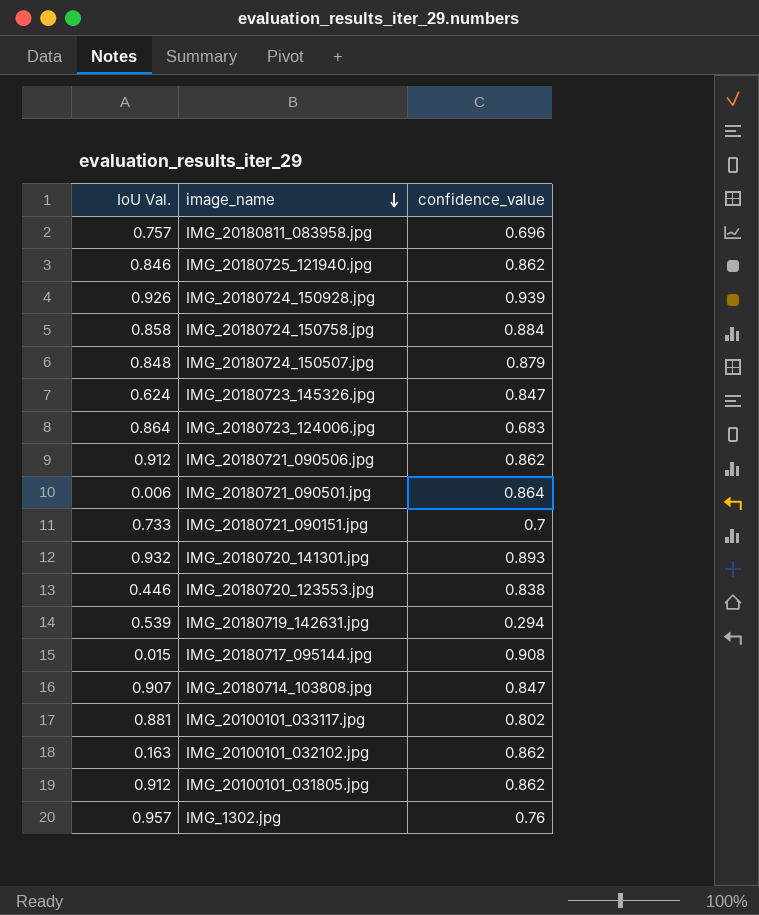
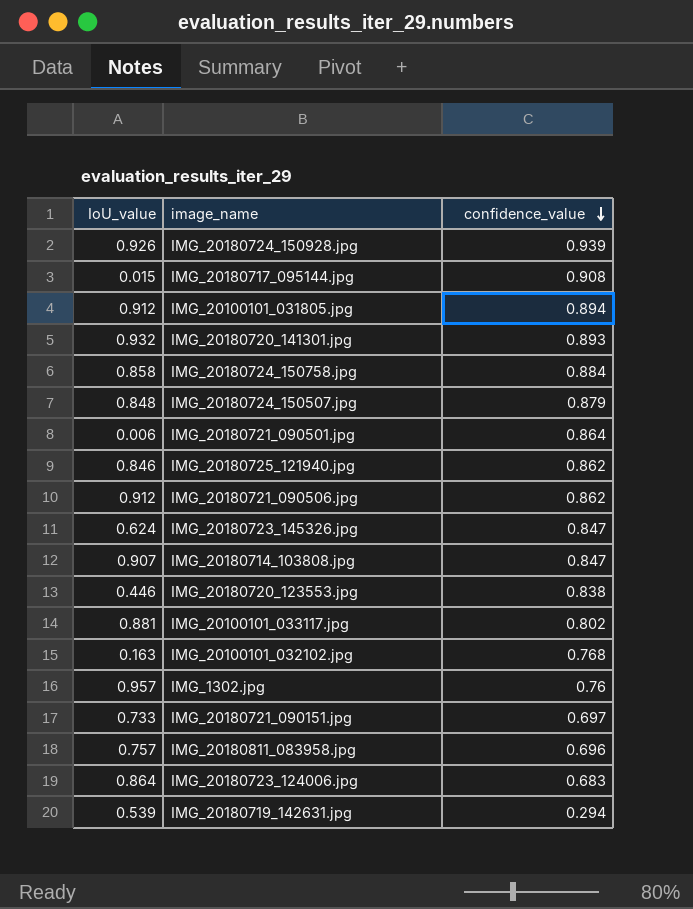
row order: image_name descending -> confidence_value descending
column name: IoU Val. -> IoU_value
IMG_20100101_031805.jpg | confidence_value: 0.862 -> 0.894
IMG_20100101_032102.jpg | confidence_value: 0.862 -> 0.768
IMG_20180721_090151.jpg | confidence_value: 0.7 -> 0.697

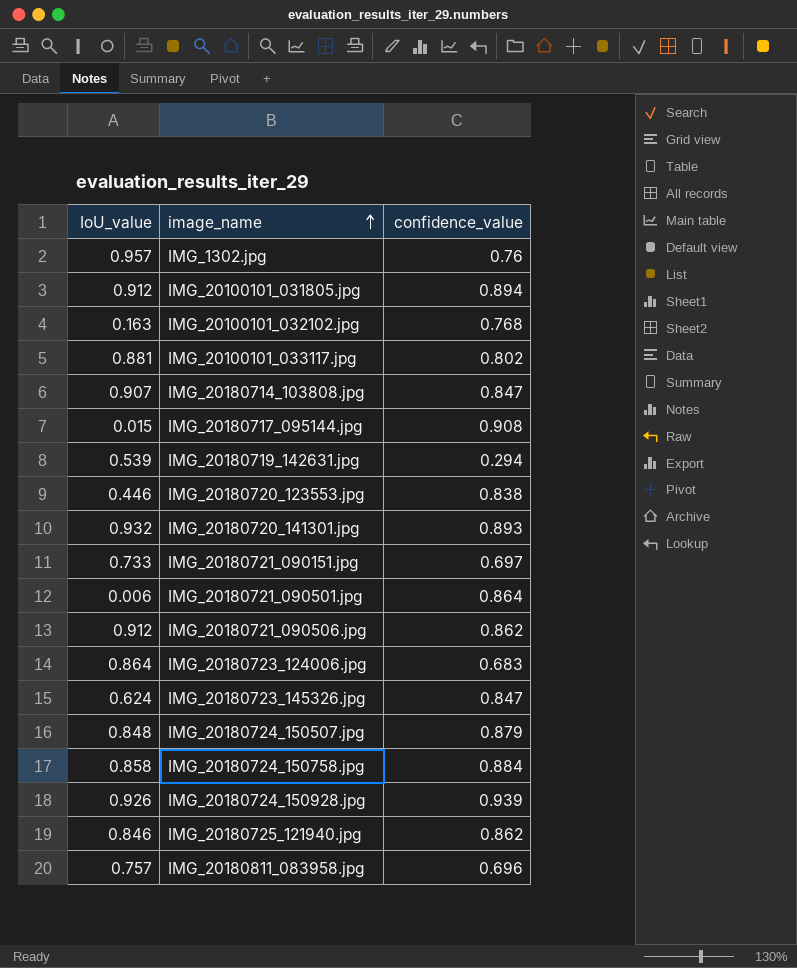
row order: confidence_value descending -> image_name ascending

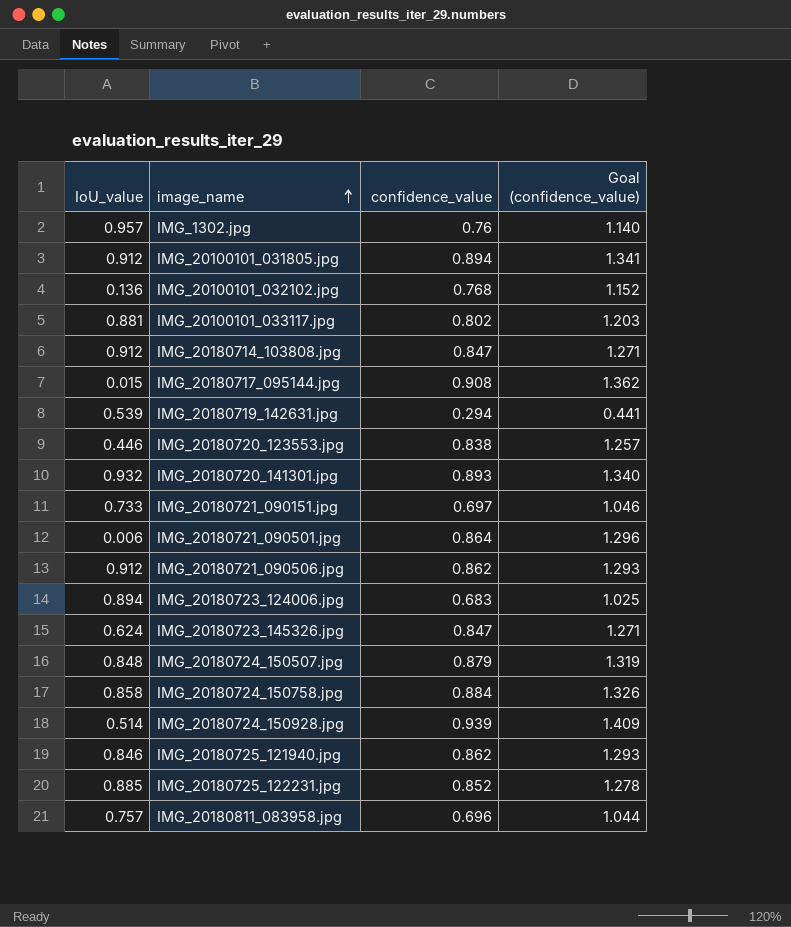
column Goal (confidence_value) | formula: none -> [confidence_value] * 1.5
IMG_20100101_032102.jpg | IoU_value: 0.163 -> 0.136
IMG_20180714_103808.jpg | IoU_value: 0.907 -> 0.912
IMG_20180723_124006.jpg | IoU_value: 0.864 -> 0.894
IMG_20180724_150928.jpg | IoU_value: 0.926 -> 0.514
row IMG_20180725_122231.jpg: none -> 0.885 | 0.852 | 1.278

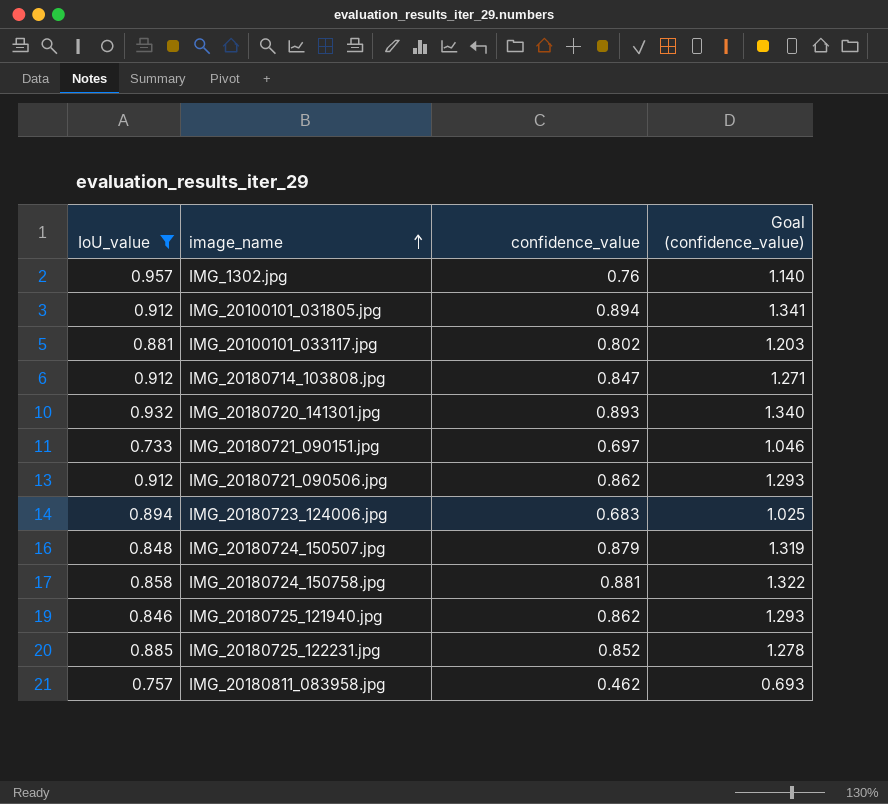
filter: none -> IoU_value >= 0.733
IMG_20180724_150758.jpg | confidence_value: 0.884 -> 0.881
IMG_20180724_150758.jpg | Goal (confidence_value): 1.326 -> 1.322
IMG_20180811_083958.jpg | confidence_value: 0.696 -> 0.462
IMG_20180811_083958.jpg | Goal (confidence_value): 1.044 -> 0.693

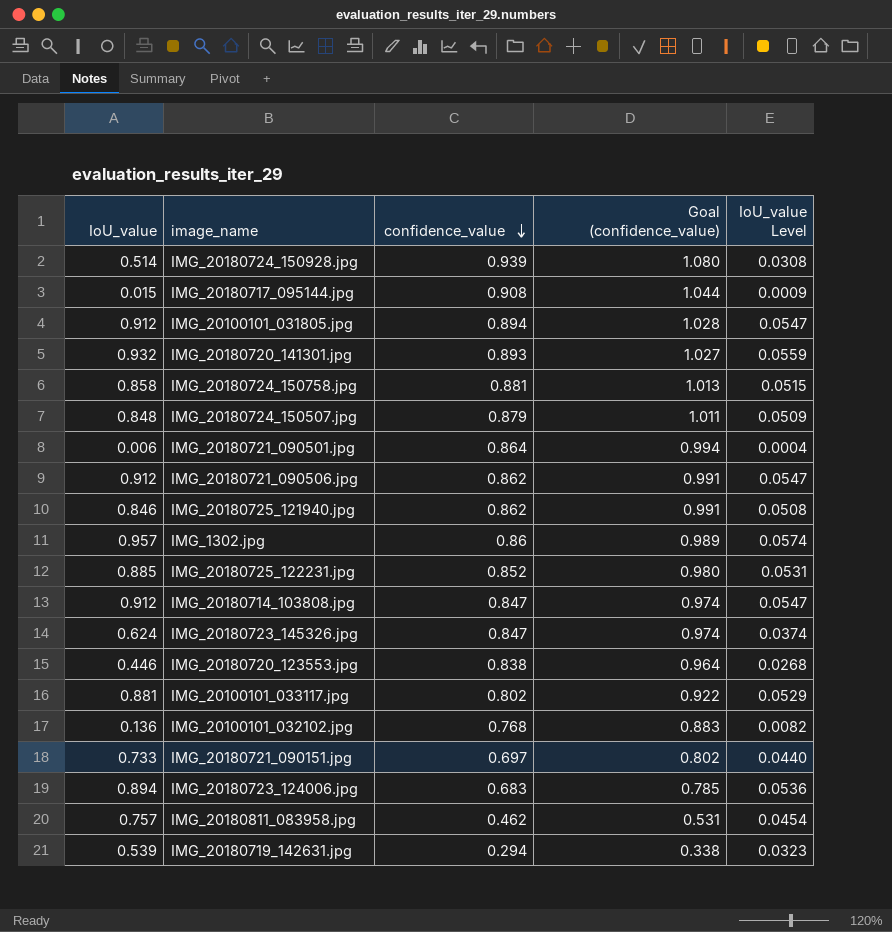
filter: IoU_value >= 0.733 -> none
row order: image_name ascending -> confidence_value descending
column Goal (confidence_value) | formula: [confidence_value] * 1.5 -> [confidence_value] * 1.15
column IoU_value Level | formula: none -> [IoU_value] * 0.06
IMG_1302.jpg | confidence_value: 0.76 -> 0.86

